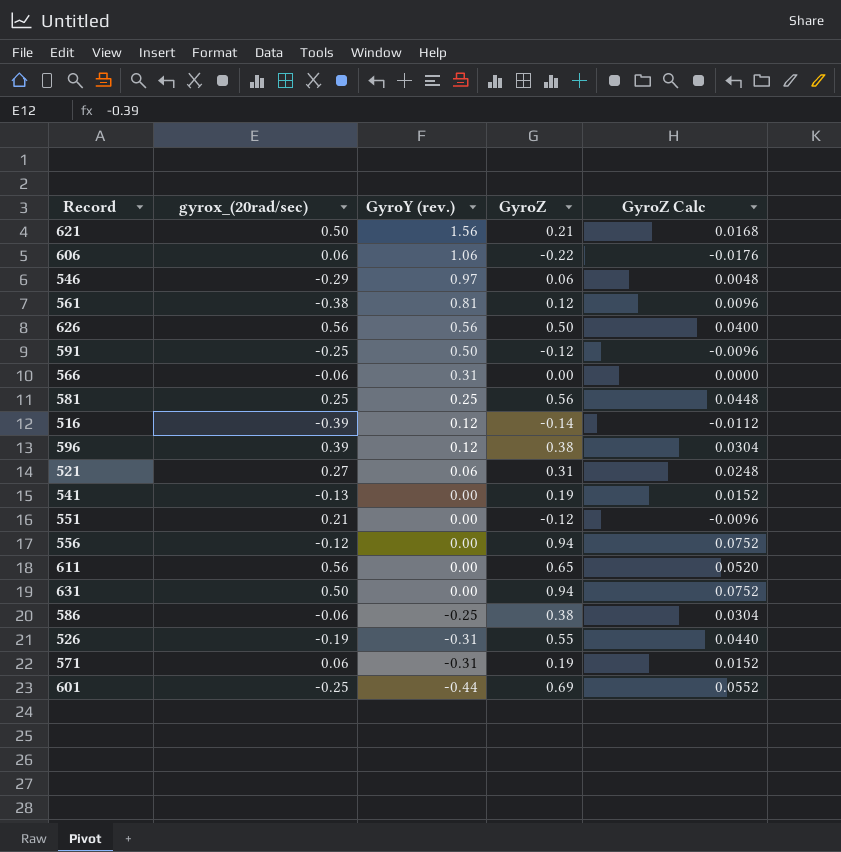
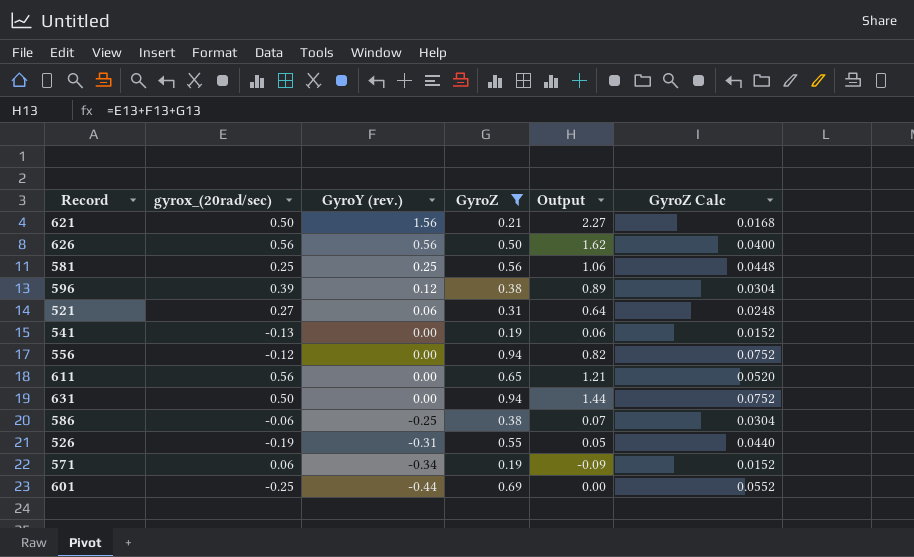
filter: none -> GyroZ >= 0.19
column Output | formula: none -> [gyrox_(20rad/sec)] + [GyroY (rev.)] + [GyroZ]
571 | GyroY (rev.): -0.31 -> -0.34

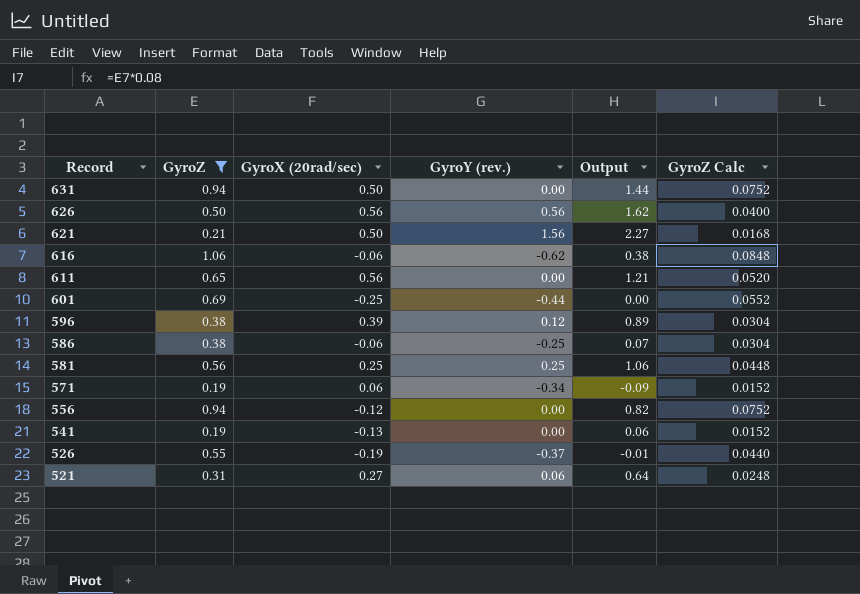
row order: GyroY (rev.) descending -> Record descending
column GyroZ | position: 4 -> 2
column name: gyrox_(20rad/sec) -> GyroX (20rad/sec)
row 616: none -> 1.06 | -0.06 | -0.62 | 0.38 | 0.0848
526 | GyroY (rev.): -0.31 -> -0.37
526 | Output: 0.05 -> -0.01

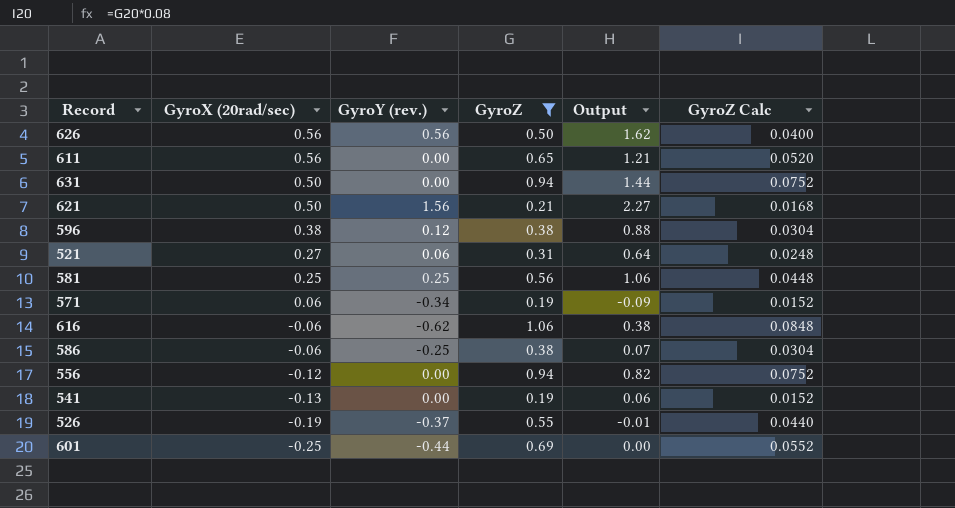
row order: Record descending -> GyroX (20rad/sec) descending
column GyroZ | position: 2 -> 4
596 | GyroX (20rad/sec): 0.39 -> 0.38
596 | Output: 0.89 -> 0.88

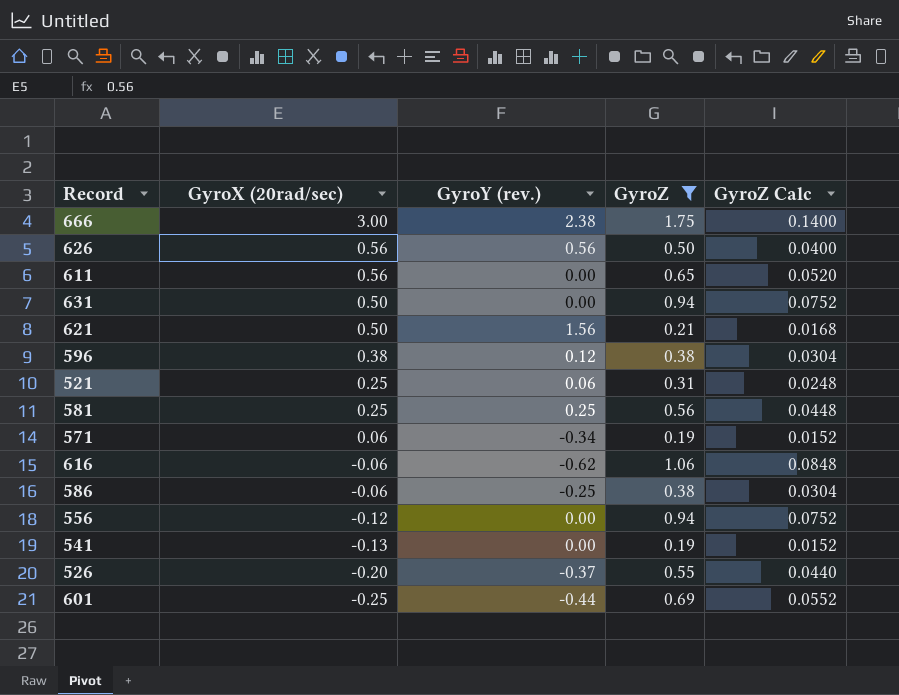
column Output | formula: [GyroX (20rad/sec)] + [GyroY (rev.)] + [GyroZ] -> none
row 666: none -> 3.00 | 2.38 | 1.75 | 0.1400
521 | GyroX (20rad/sec): 0.27 -> 0.25
526 | GyroX (20rad/sec): -0.19 -> -0.20

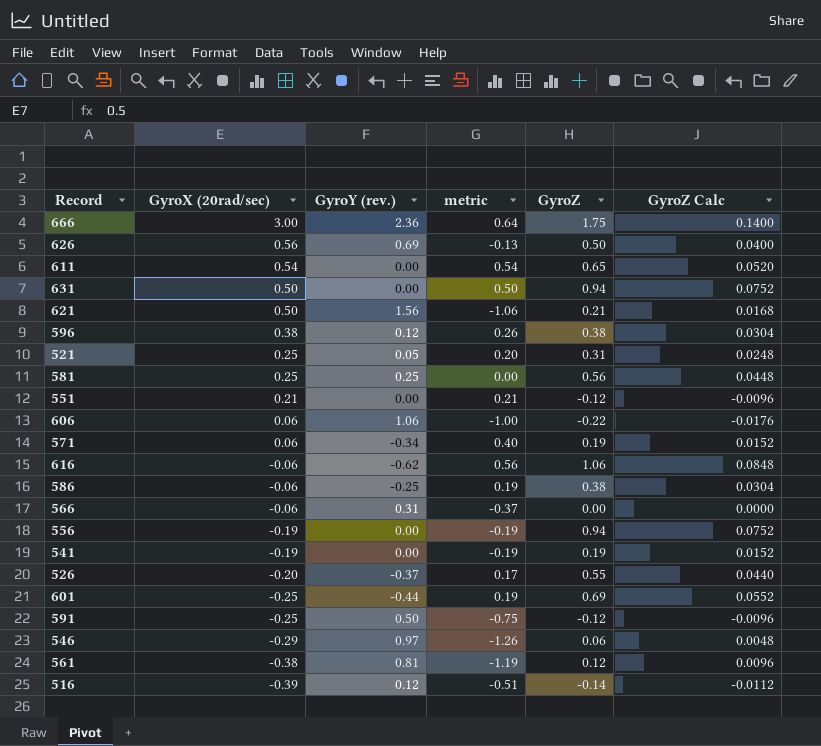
filter: GyroZ >= 0.19 -> none
column metric | formula: none -> [GyroX (20rad/sec)] - [GyroY (rev.)]
666 | GyroY (rev.): 2.38 -> 2.36
626 | GyroY (rev.): 0.56 -> 0.69
611 | GyroX (20rad/sec): 0.56 -> 0.54
521 | GyroY (rev.): 0.06 -> 0.05
556 | GyroX (20rad/sec): -0.12 -> -0.19
541 | GyroX (20rad/sec): -0.13 -> -0.19

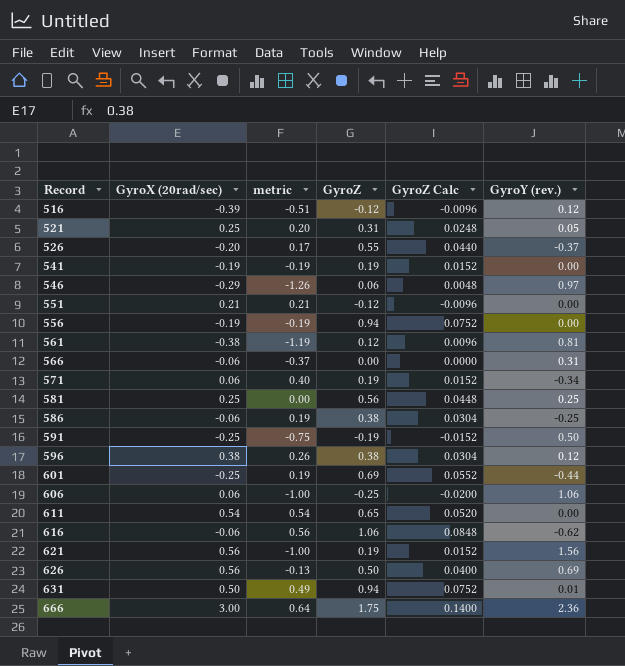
row order: GyroX (20rad/sec) descending -> Record ascending
column GyroY (rev.) | position: 3 -> 6
516 | GyroZ: -0.14 -> -0.12
516 | GyroZ Calc: -0.0112 -> -0.0096
591 | GyroZ: -0.12 -> -0.19
591 | GyroZ Calc: -0.0096 -> -0.0152
606 | GyroZ: -0.22 -> -0.25
606 | GyroZ Calc: -0.0176 -> -0.0200
621 | GyroX (20rad/sec): 0.50 -> 0.56
621 | metric: -1.06 -> -1.00
621 | GyroZ: 0.21 -> 0.19
621 | GyroZ Calc: 0.0168 -> 0.0152
631 | metric: 0.50 -> 0.49
631 | GyroY (rev.): 0.00 -> 0.01

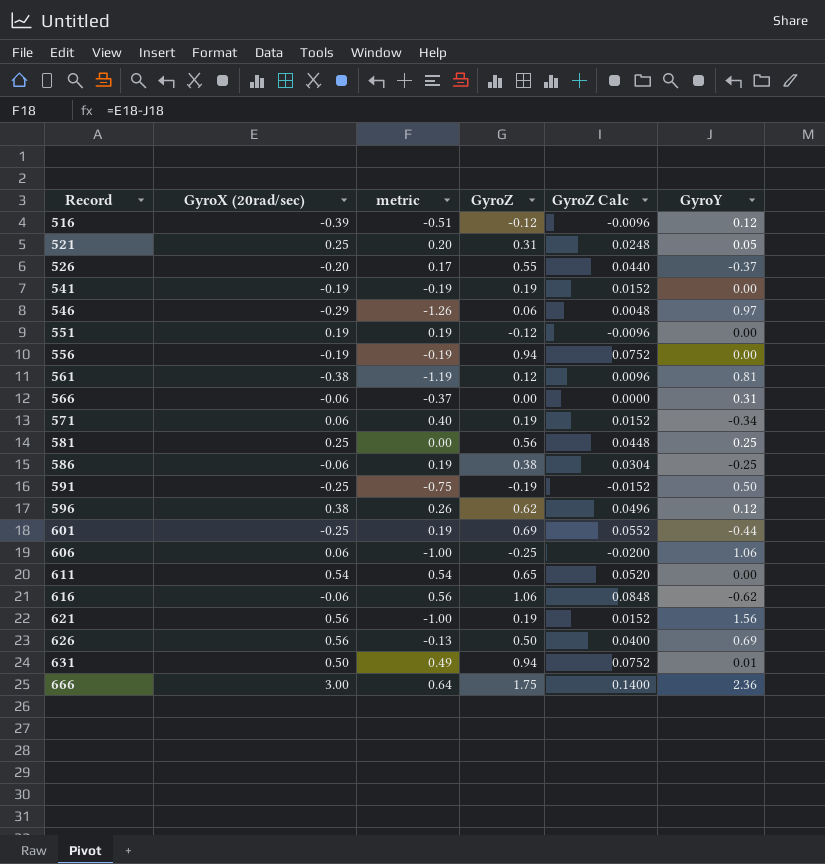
column name: GyroY (rev.) -> GyroY
551 | GyroX (20rad/sec): 0.21 -> 0.19
551 | metric: 0.21 -> 0.19
596 | GyroZ: 0.38 -> 0.62
596 | GyroZ Calc: 0.0304 -> 0.0496

